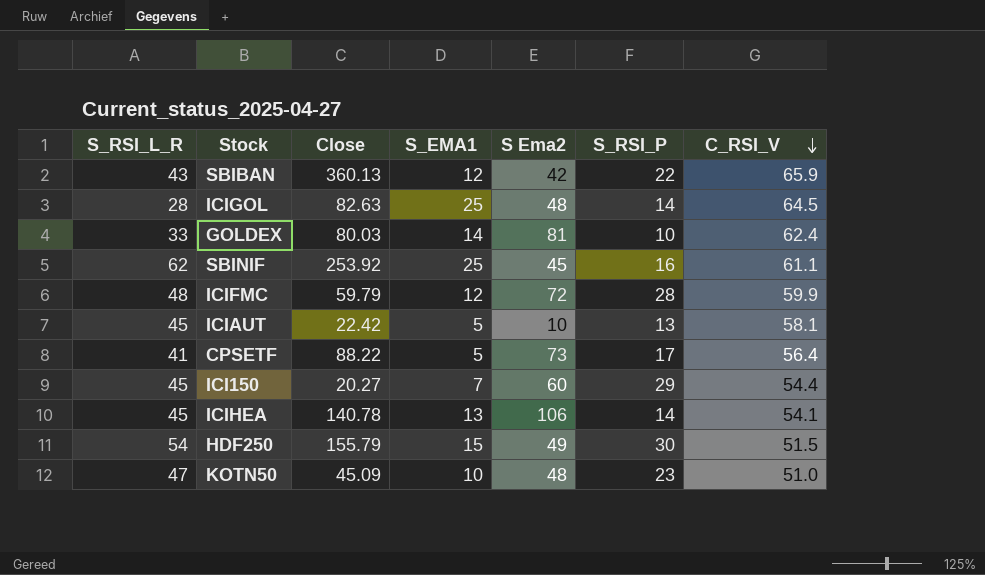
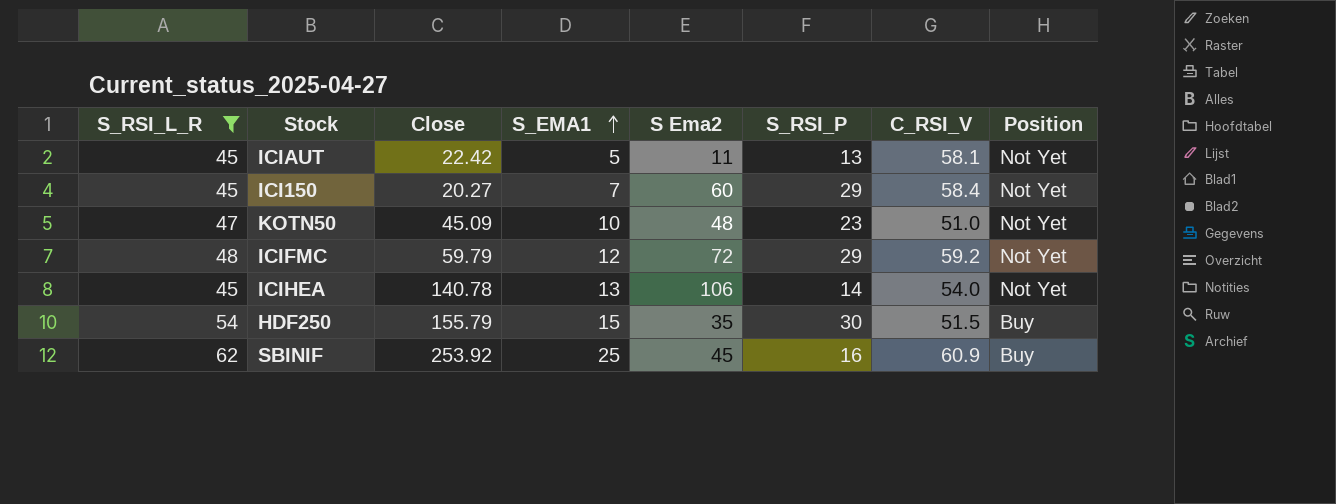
filter: none -> S_RSI_L_R >= 45
row order: C_RSI_V descending -> S_EMA1 ascending
column Position | position: none -> 8
ICIAUT | S Ema2: 10 -> 11
ICI150 | C_RSI_V: 54.4 -> 58.4
ICIFMC | S_RSI_P: 28 -> 29
ICIFMC | C_RSI_V: 59.9 -> 59.2
ICIHEA | C_RSI_V: 54.1 -> 54.0
HDF250 | S Ema2: 49 -> 35
SBINIF | C_RSI_V: 61.1 -> 60.9

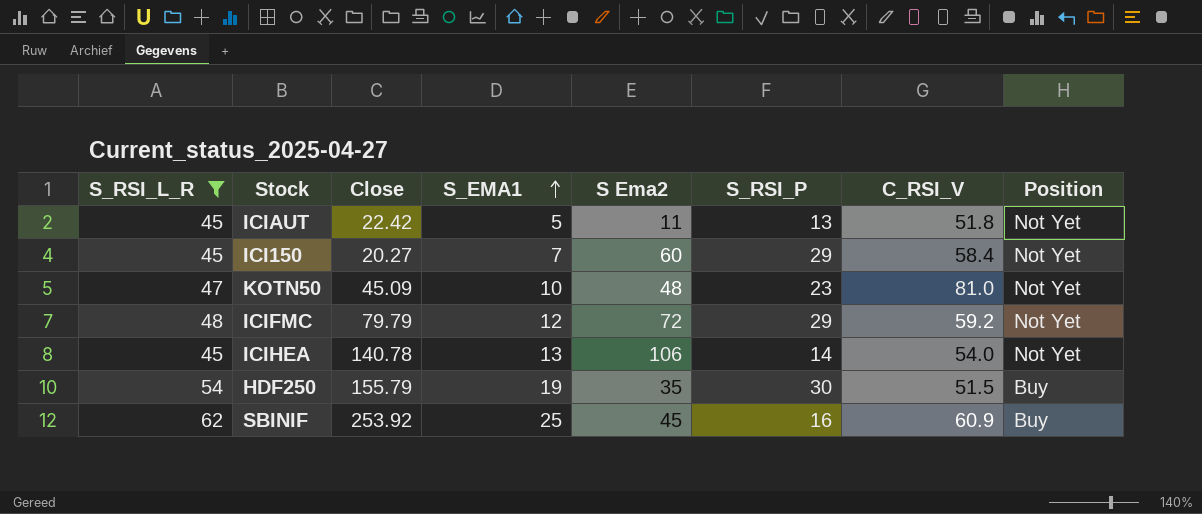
ICIAUT | C_RSI_V: 58.1 -> 51.8
KOTN50 | C_RSI_V: 51.0 -> 81.0
ICIFMC | Close: 59.79 -> 79.79
HDF250 | S_EMA1: 15 -> 19

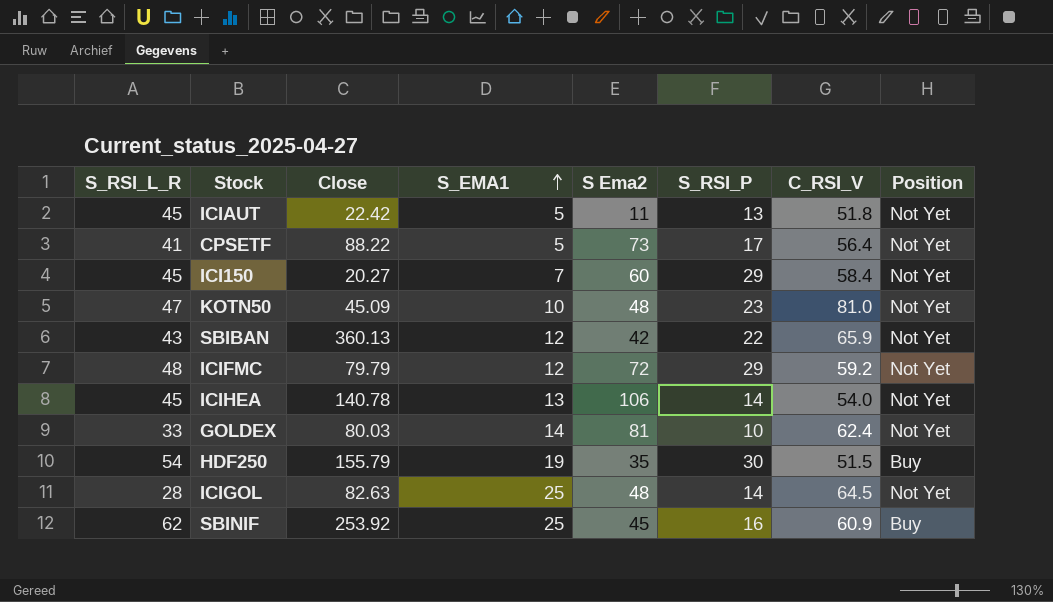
filter: S_RSI_L_R >= 45 -> none

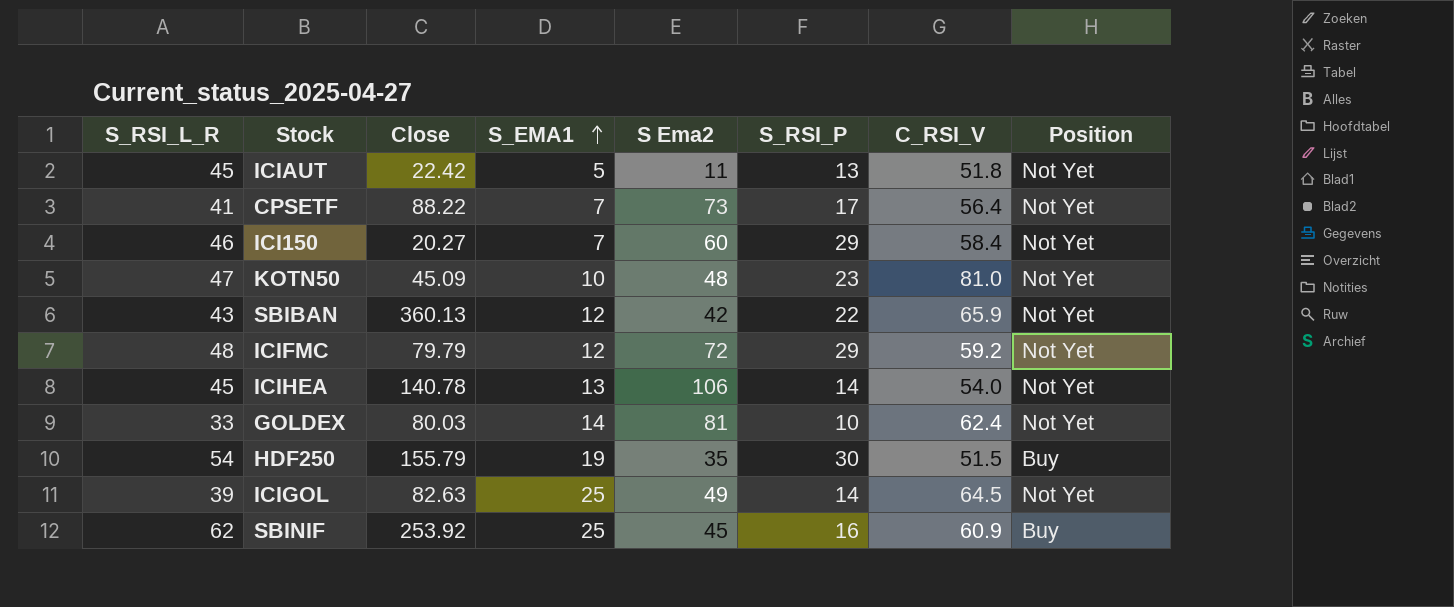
CPSETF | S_EMA1: 5 -> 7
ICI150 | S_RSI_L_R: 45 -> 46
ICIGOL | S_RSI_L_R: 28 -> 39
ICIGOL | S Ema2: 48 -> 49

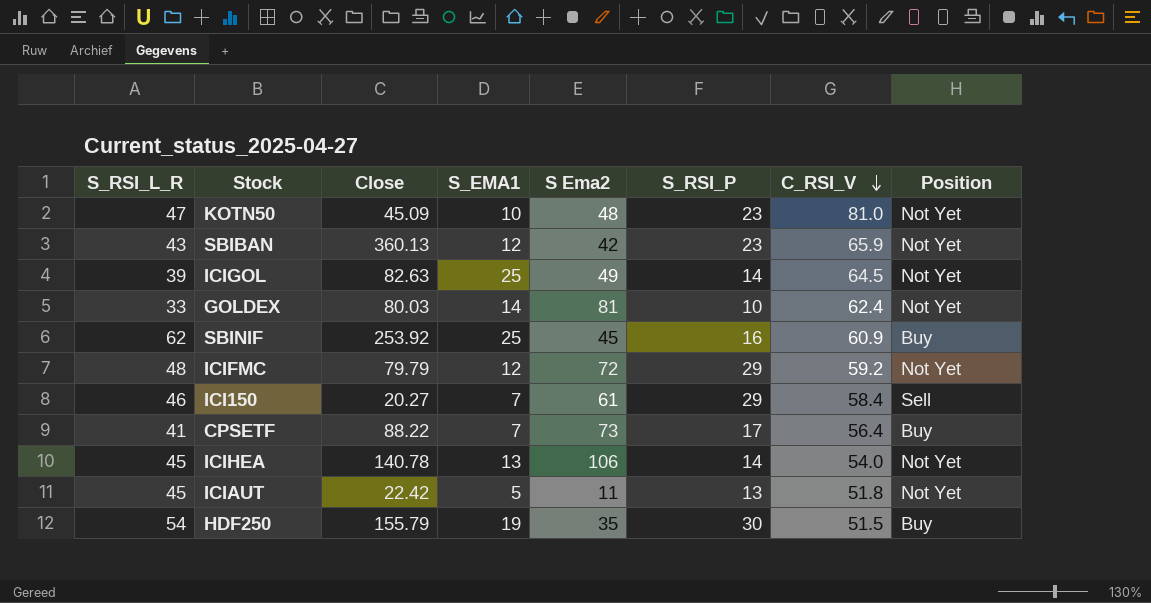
row order: S_EMA1 ascending -> C_RSI_V descending
SBIBAN | S_RSI_P: 22 -> 23
ICI150 | S Ema2: 60 -> 61
ICI150 | Position: Not Yet -> Sell
CPSETF | Position: Not Yet -> Buy

